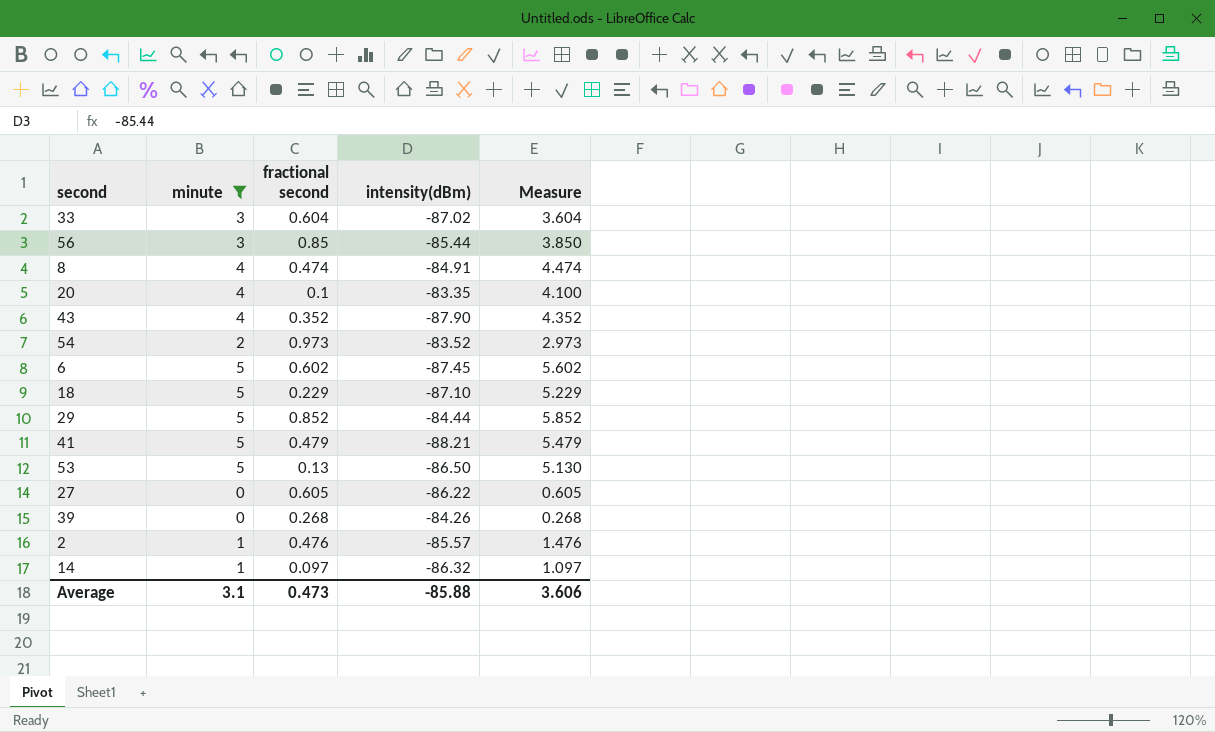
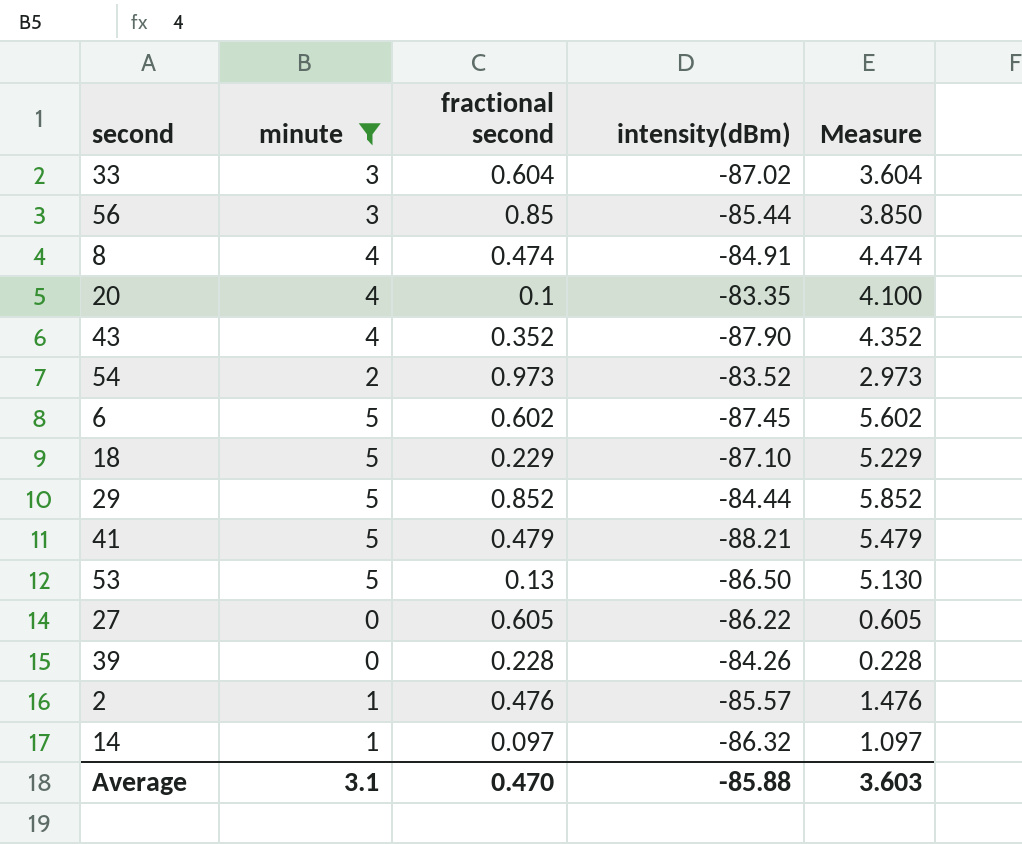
39 | fractional second: 0.268 -> 0.228
39 | Measure: 0.268 -> 0.228
Average | fractional second: 0.473 -> 0.470
Average | Measure: 3.606 -> 3.603

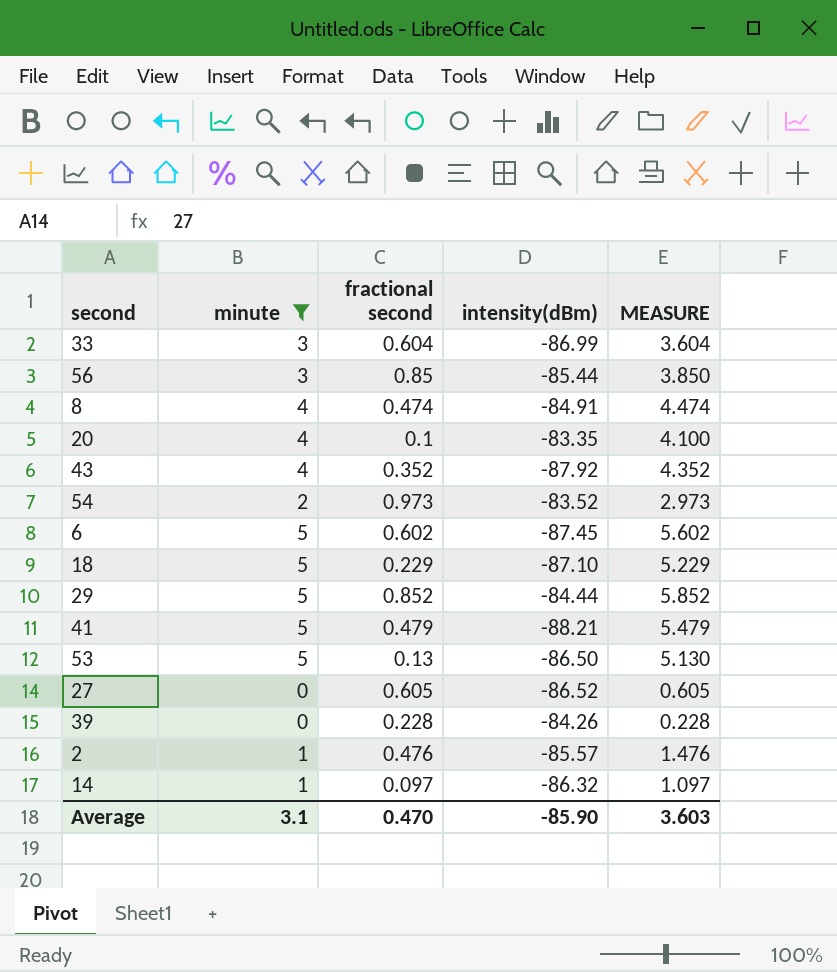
column name: Measure -> MEASURE
33 | intensity(dBm): -87.02 -> -86.99
43 | intensity(dBm): -87.90 -> -87.92
27 | intensity(dBm): -86.22 -> -86.52
Average | intensity(dBm): -85.88 -> -85.90

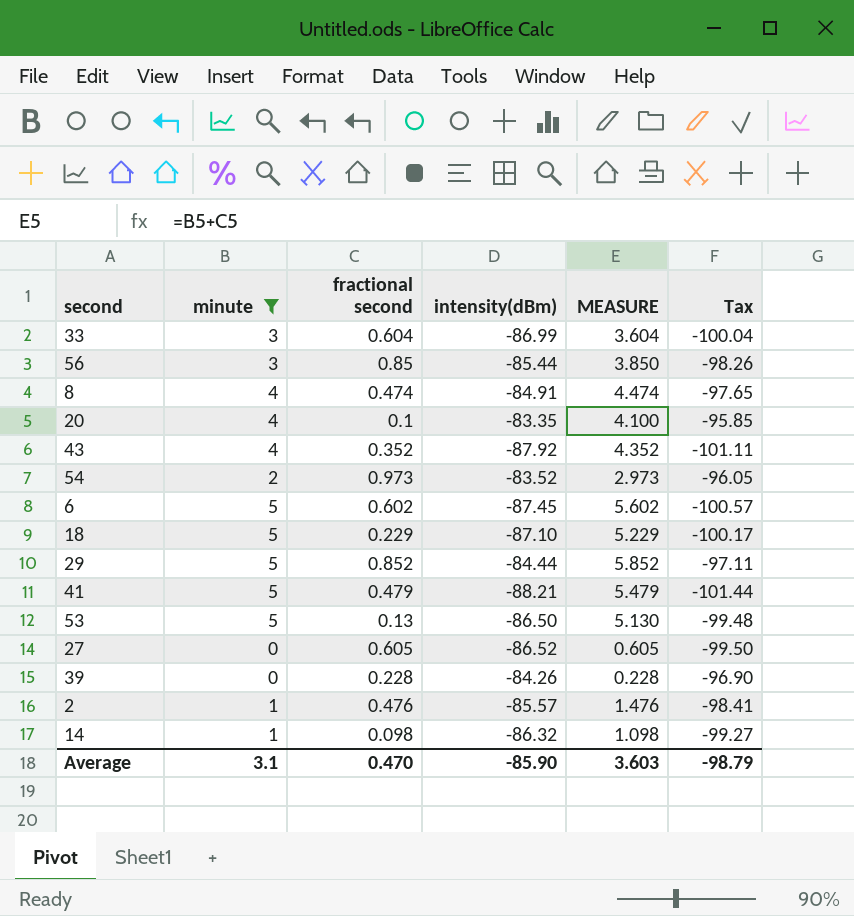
column Tax | formula: none -> [intensity(dBm)] * 1.15
14 | fractional second: 0.097 -> 0.098
14 | MEASURE: 1.097 -> 1.098

